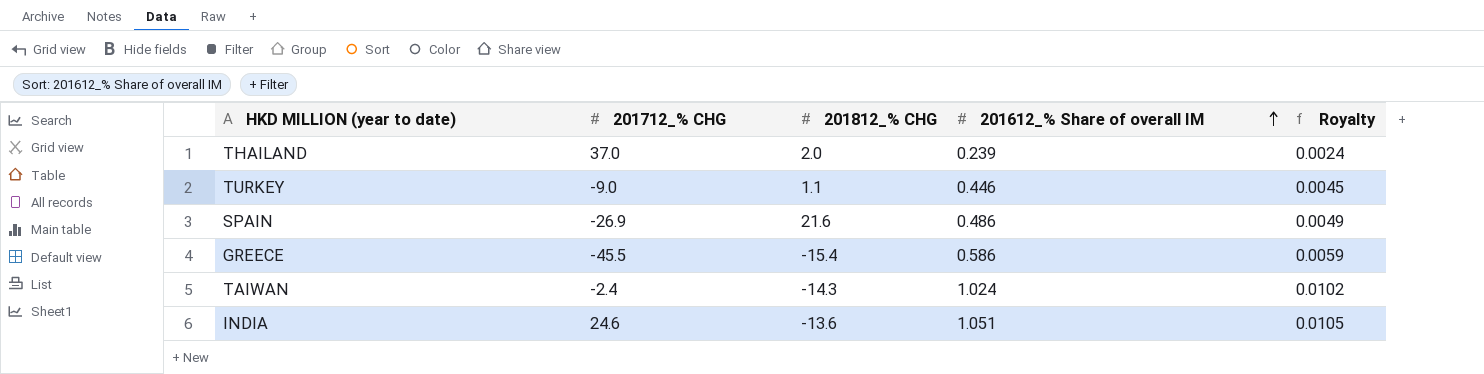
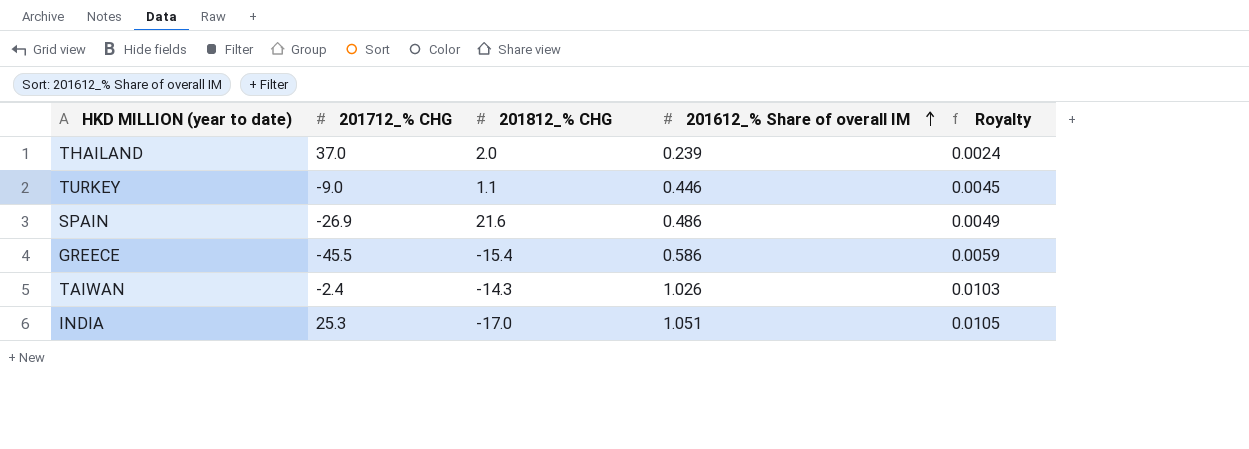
TAIWAN | 201612_% Share of overall IM: 1.024 -> 1.026
TAIWAN | Royalty: 0.0102 -> 0.0103
INDIA | 201712_% CHG: 24.6 -> 25.3
INDIA | 201812_% CHG: -13.6 -> -17.0

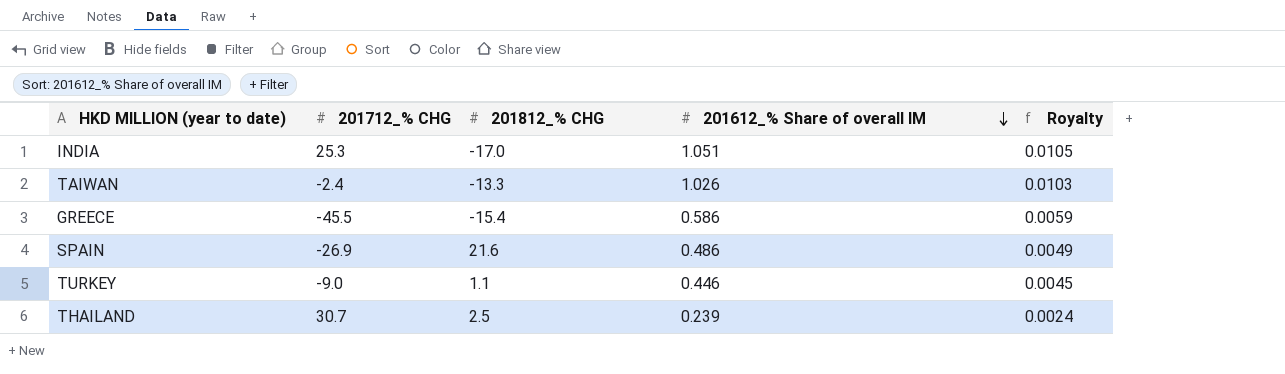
row order: 201612_% Share of overall IM ascending -> 201612_% Share of overall IM descending
TAIWAN | 201812_% CHG: -14.3 -> -13.3
THAILAND | 201712_% CHG: 37.0 -> 30.7
THAILAND | 201812_% CHG: 2.0 -> 2.5

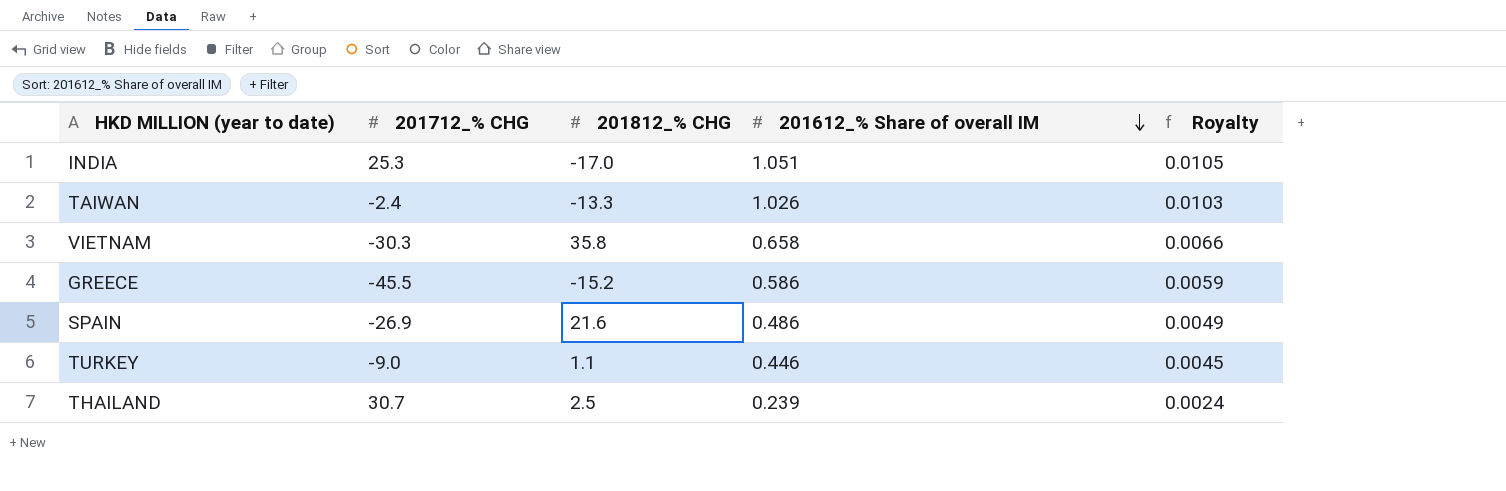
row VIETNAM: none -> -30.3 | 35.8 | 0.658 | 0.0066
GREECE | 201812_% CHG: -15.4 -> -15.2

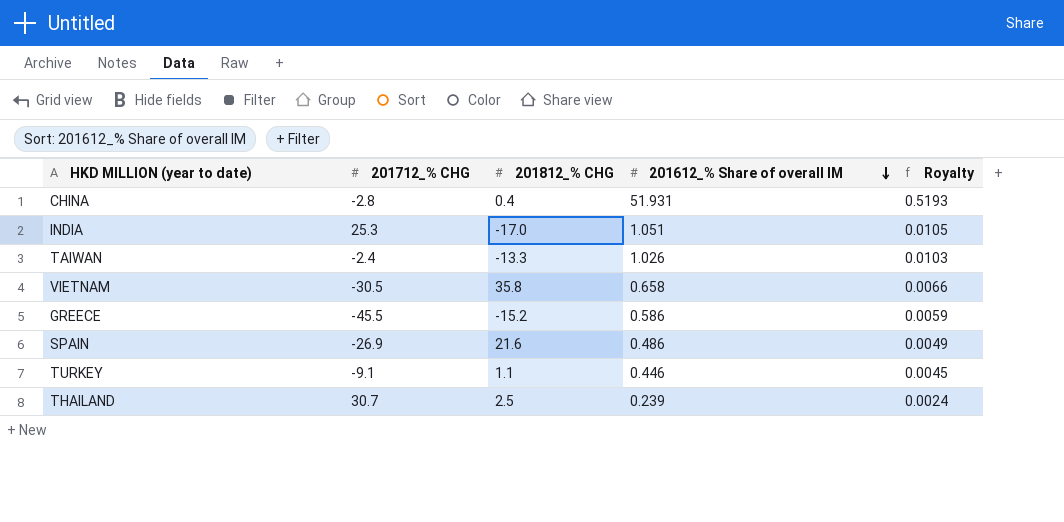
row CHINA: none -> -2.8 | 0.4 | 51.931 | 0.5193
VIETNAM | 201712_% CHG: -30.3 -> -30.5
TURKEY | 201712_% CHG: -9.0 -> -9.1

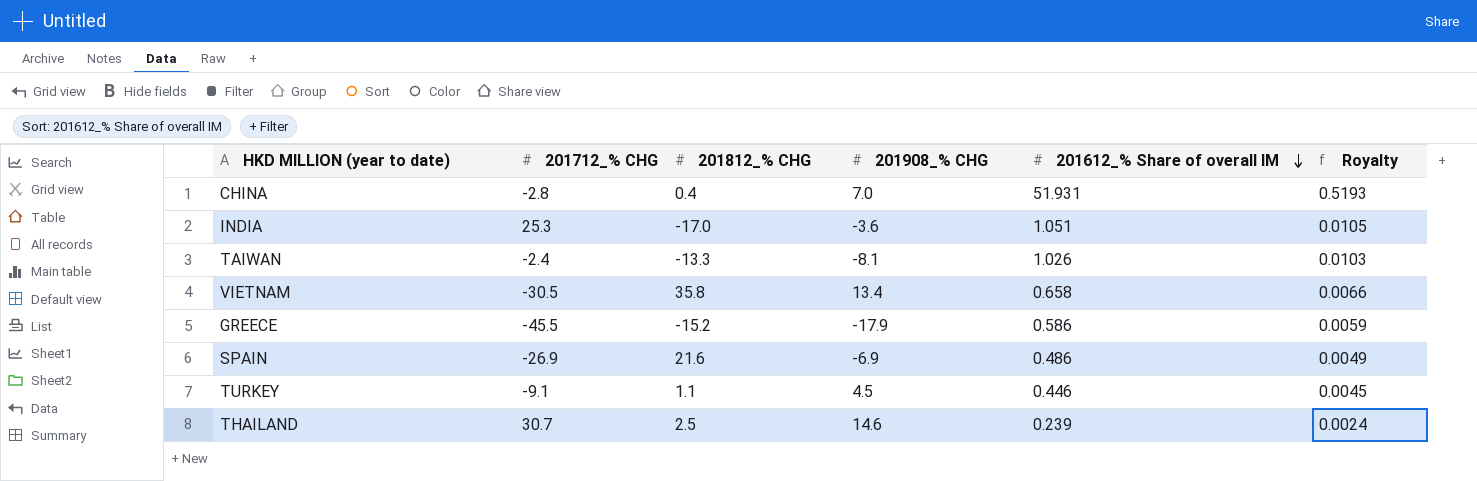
column 201908_% CHG | position: none -> 4

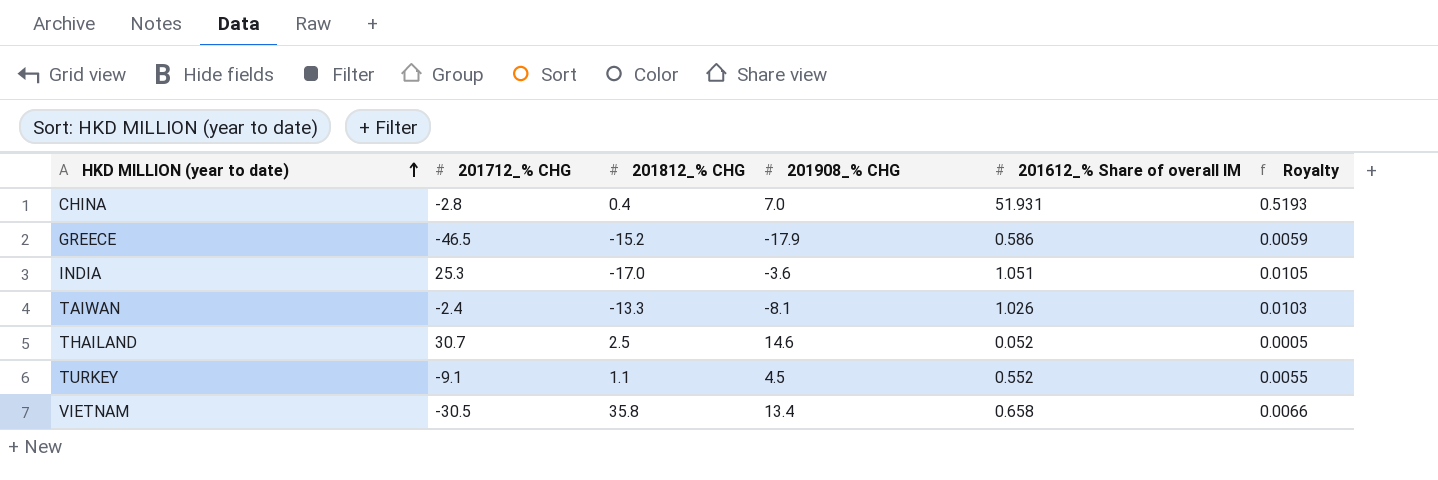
row order: 201612_% Share of overall IM descending -> HKD MILLION (year to date) ascending
row SPAIN: -26.9 | 21.6 | -6.9 | 0.486 | 0.0049 -> none
GREECE | 201712_% CHG: -45.5 -> -46.5
THAILAND | 201612_% Share of overall IM: 0.239 -> 0.052
THAILAND | Royalty: 0.0024 -> 0.0005
TURKEY | 201612_% Share of overall IM: 0.446 -> 0.552
TURKEY | Royalty: 0.0045 -> 0.0055

